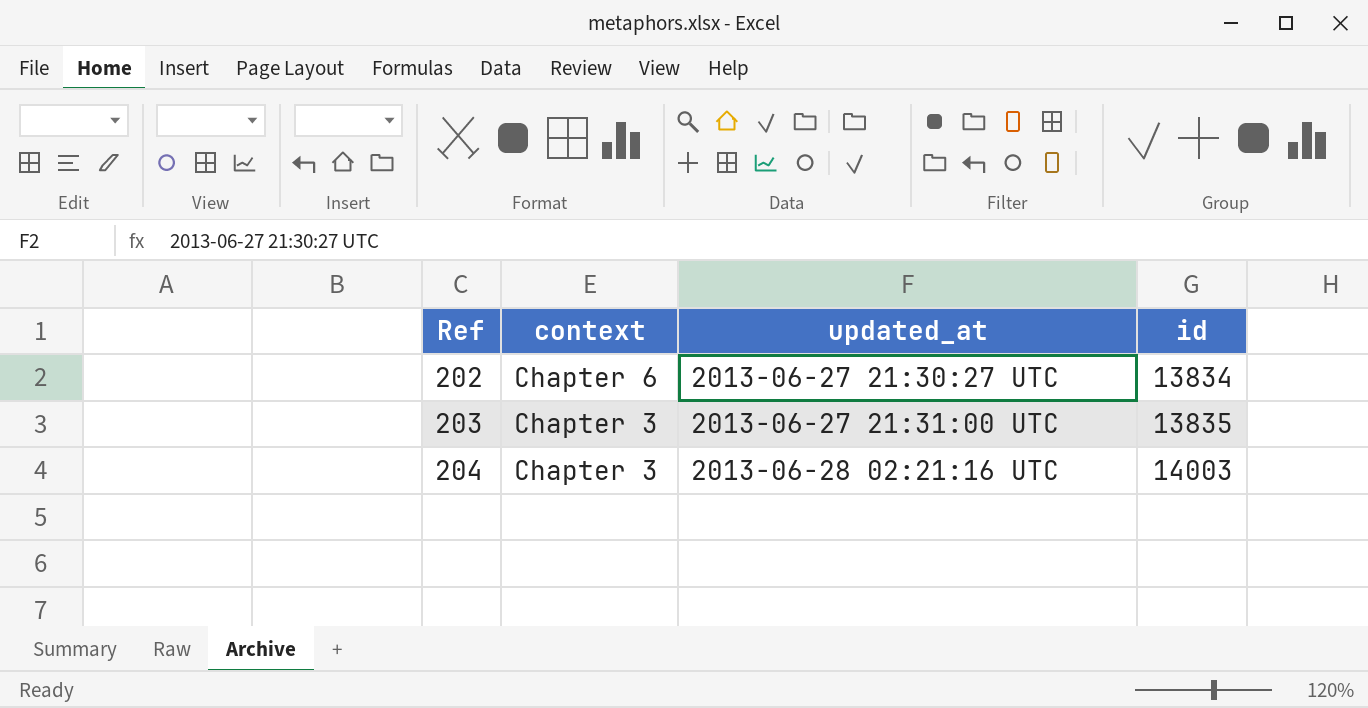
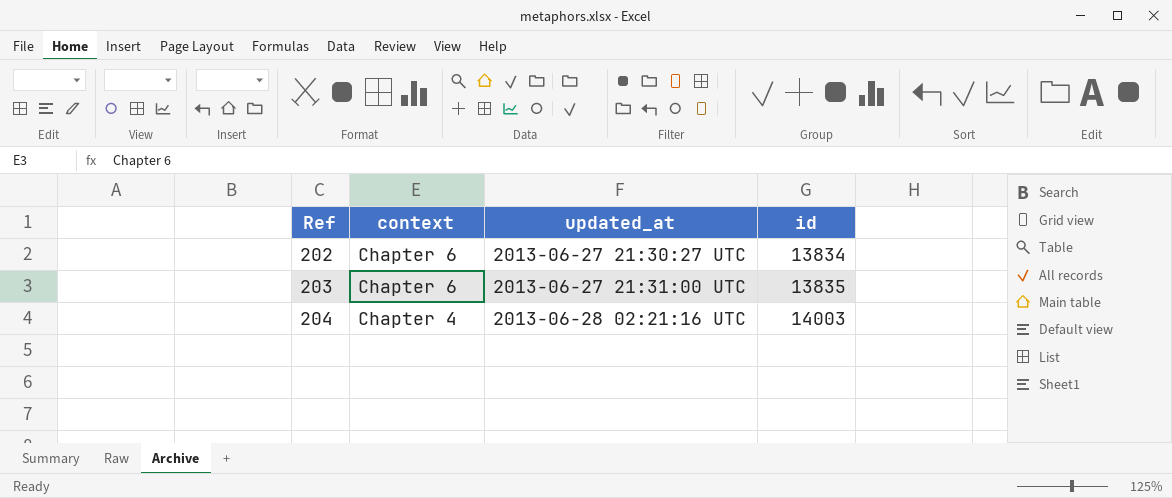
203 | context: Chapter 3 -> Chapter 6
204 | context: Chapter 3 -> Chapter 4

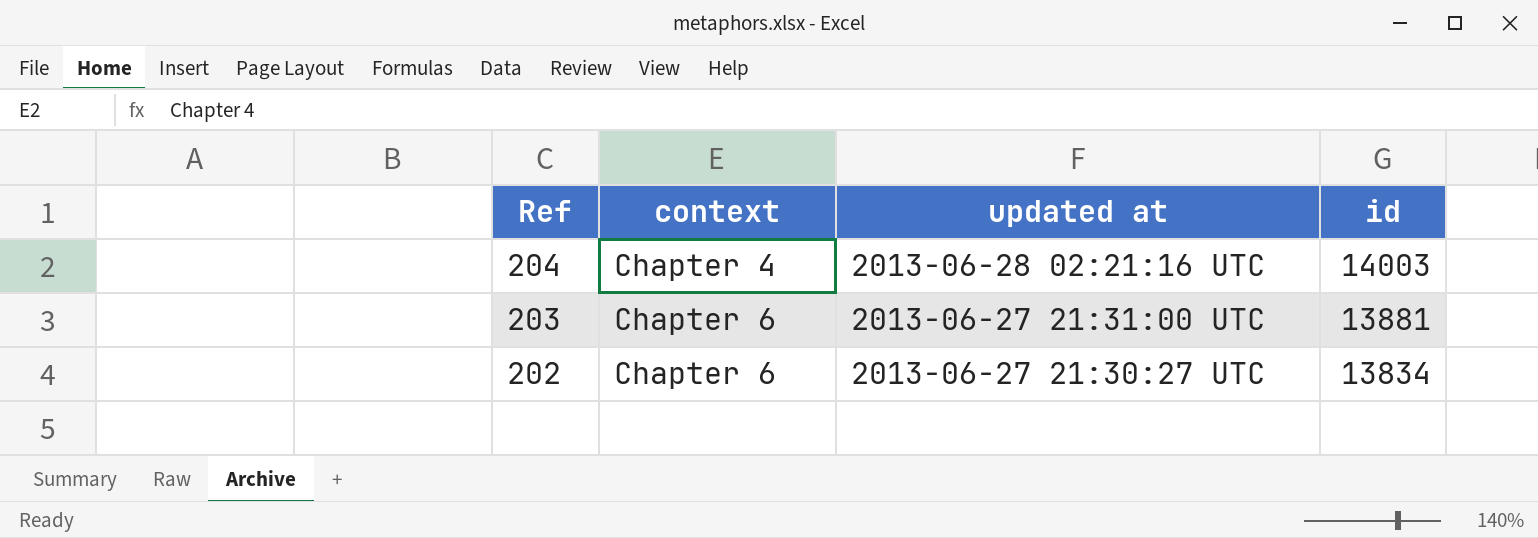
row order: Ref ascending -> Ref descending
column name: updated_at -> updated at
203 | id: 13835 -> 13881

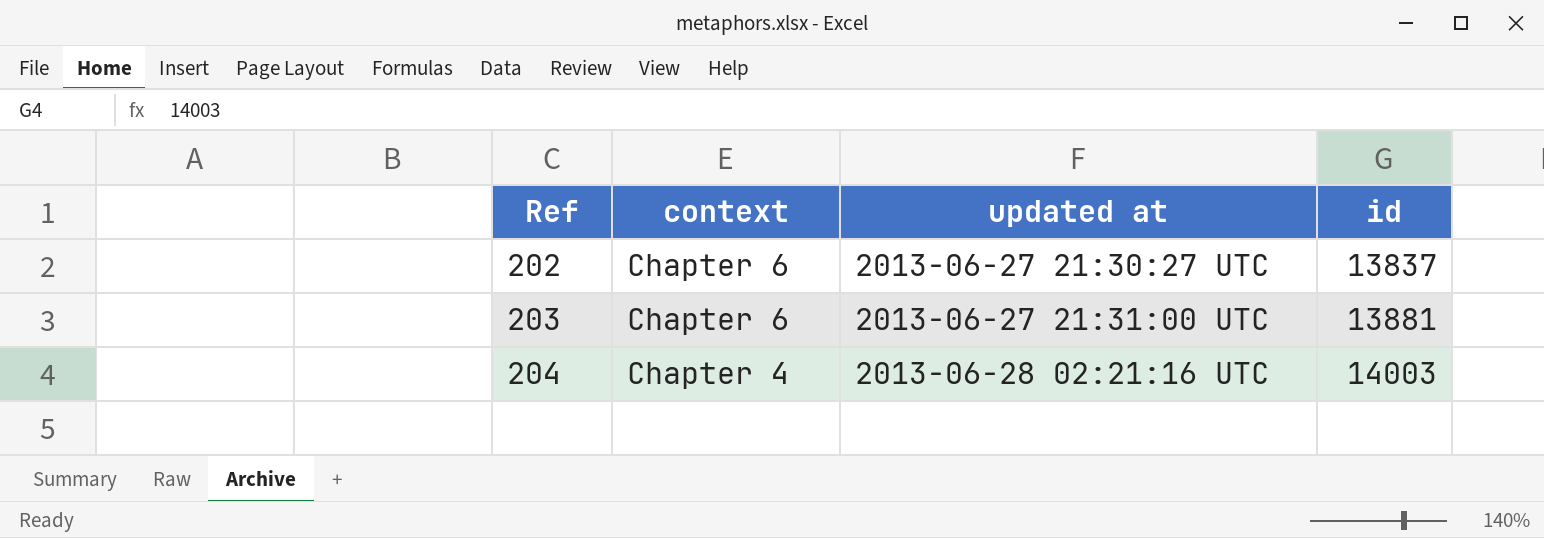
row order: Ref descending -> Ref ascending
202 | id: 13834 -> 13837

